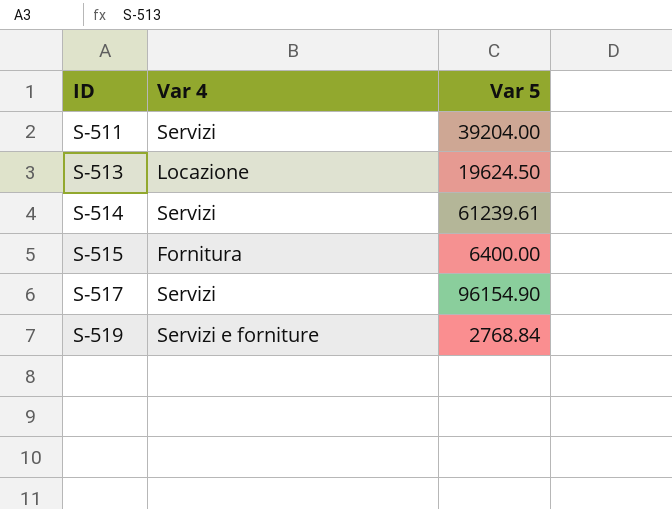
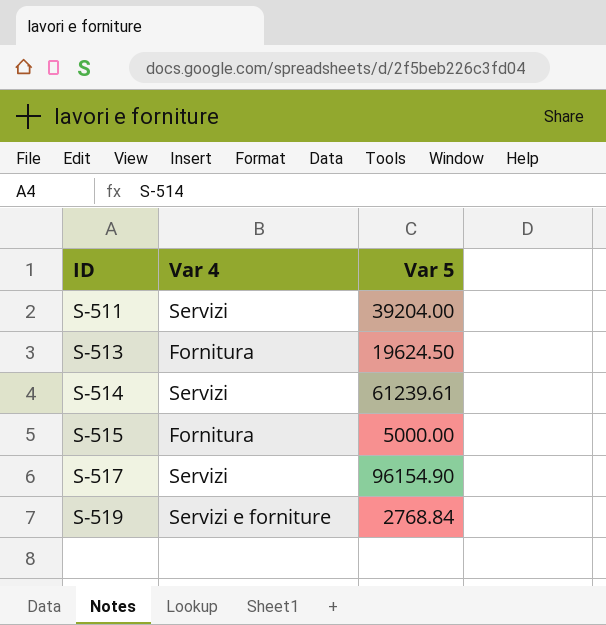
S-513 | Var 4: Locazione -> Fornitura
S-515 | Var 5: 6400.00 -> 5000.00

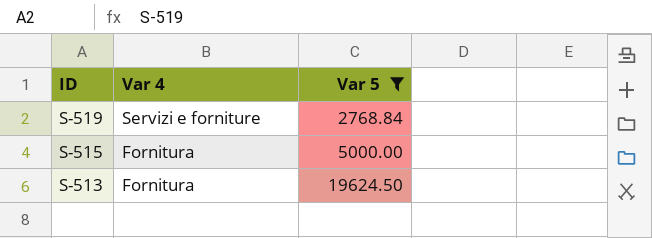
filter: none -> Var 5 <= 19624.50
row order: ID ascending -> ID descending

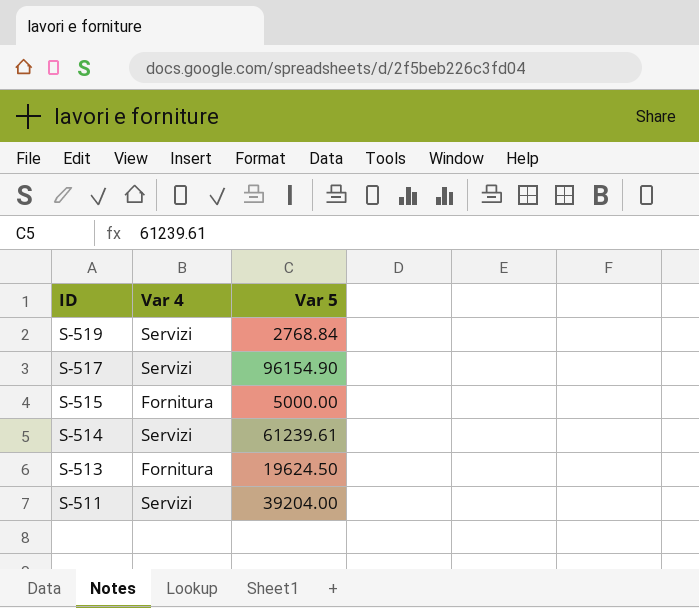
filter: Var 5 <= 19624.50 -> none
S-519 | Var 4: Servizi e forniture -> Servizi

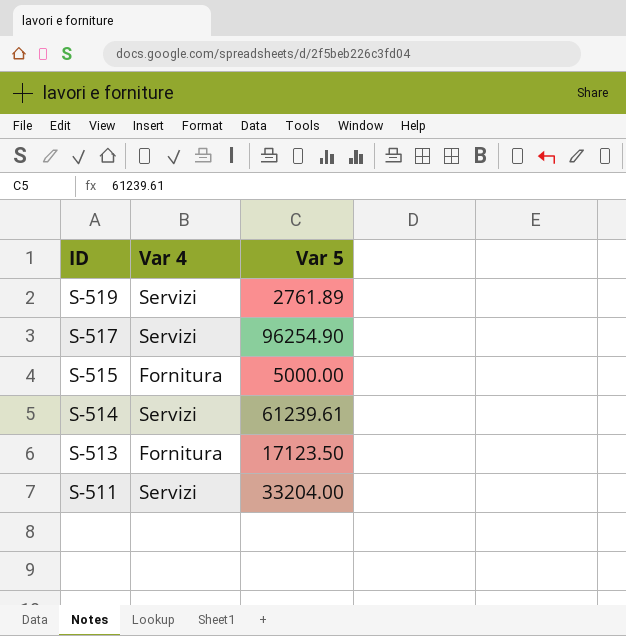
S-519 | Var 5: 2768.84 -> 2761.89
S-517 | Var 5: 96154.90 -> 96254.90
S-513 | Var 5: 19624.50 -> 17123.50
S-511 | Var 5: 39204.00 -> 33204.00

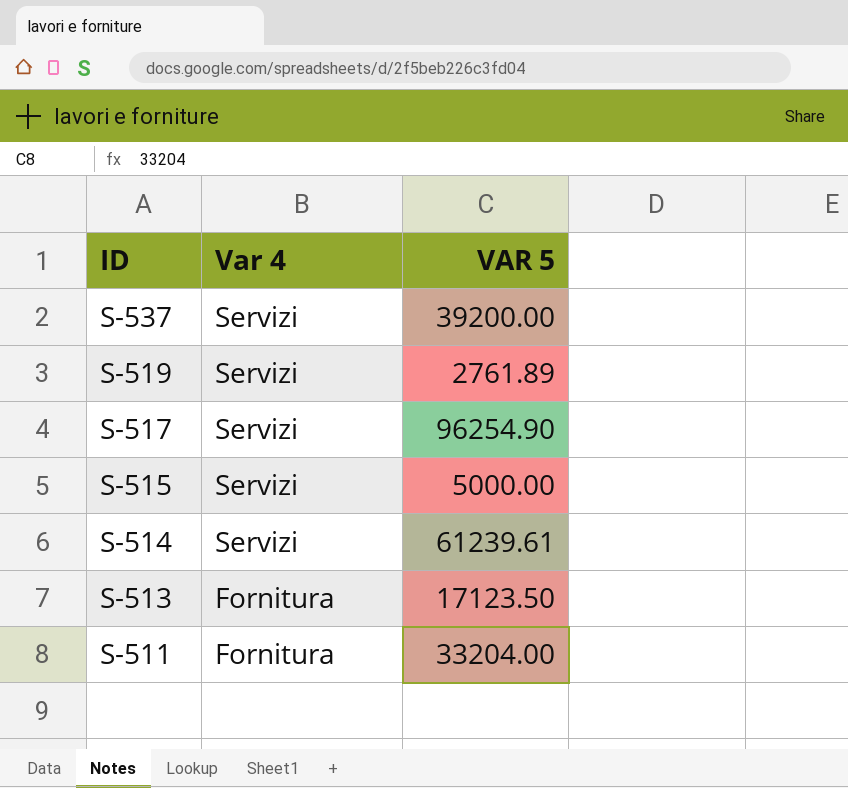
column name: Var 5 -> VAR 5
row S-537: none -> Servizi | 39200.00
S-515 | Var 4: Fornitura -> Servizi
S-511 | Var 4: Servizi -> Fornitura

